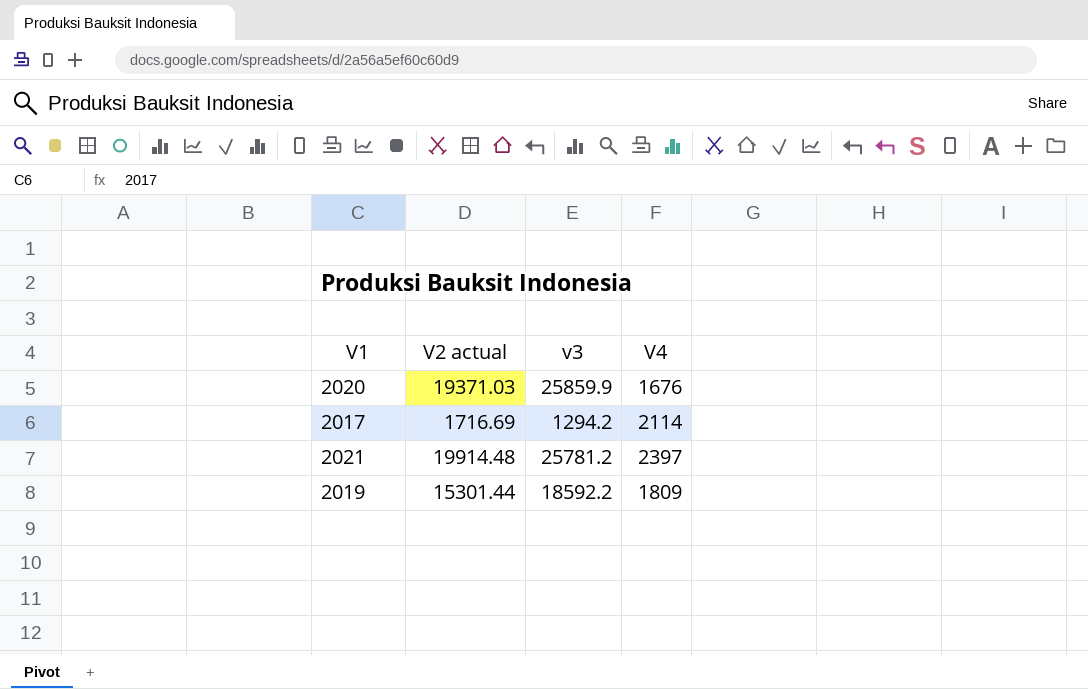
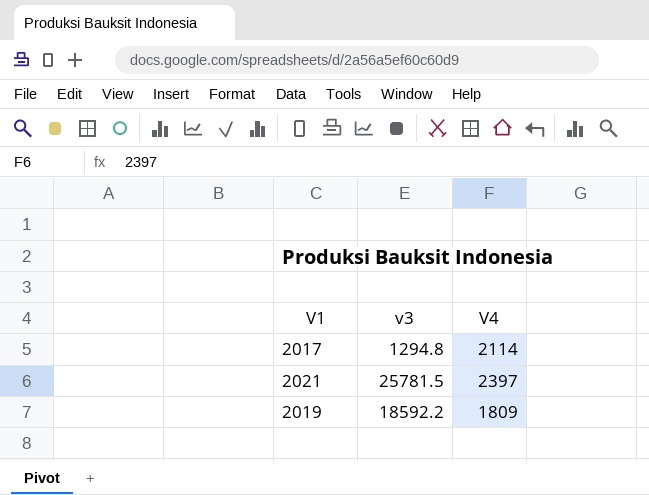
column V2 actual | position: 2 -> none
row 2020: 19371.03 | 25859.9 | 1676 -> none
2017 | v3: 1294.2 -> 1294.8
2021 | v3: 25781.2 -> 25781.5

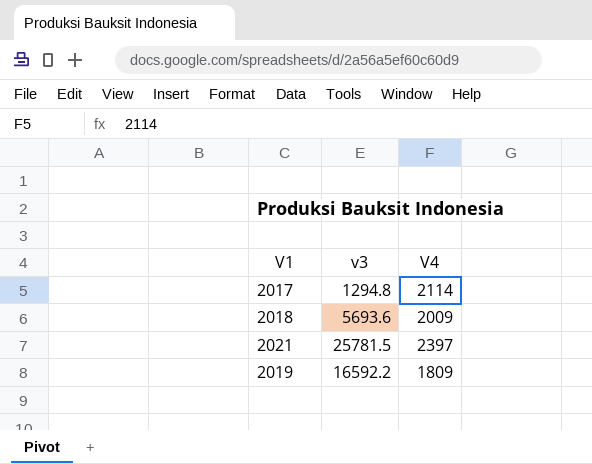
row 2018: none -> 5693.6 | 2009
2019 | v3: 18592.2 -> 16592.2

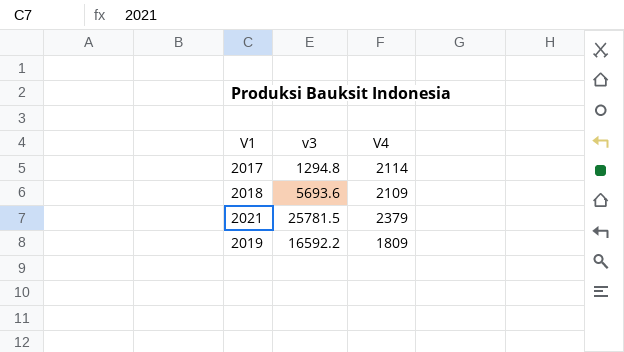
2018 | V4: 2009 -> 2109
2021 | V4: 2397 -> 2379

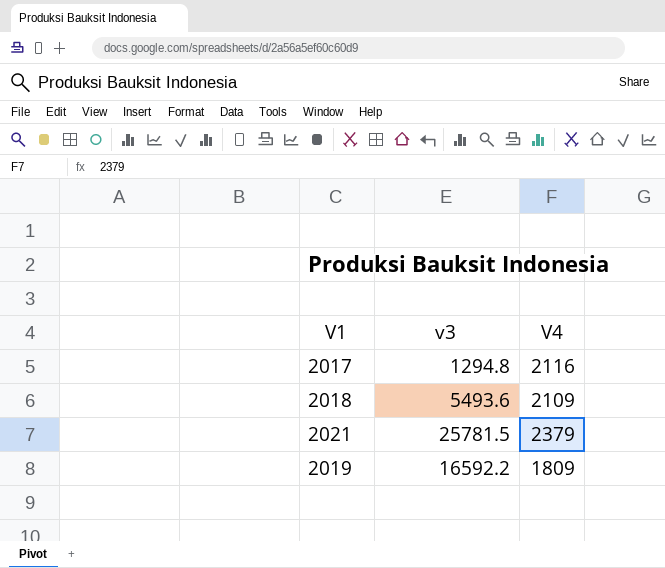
2017 | V4: 2114 -> 2116
2018 | v3: 5693.6 -> 5493.6

